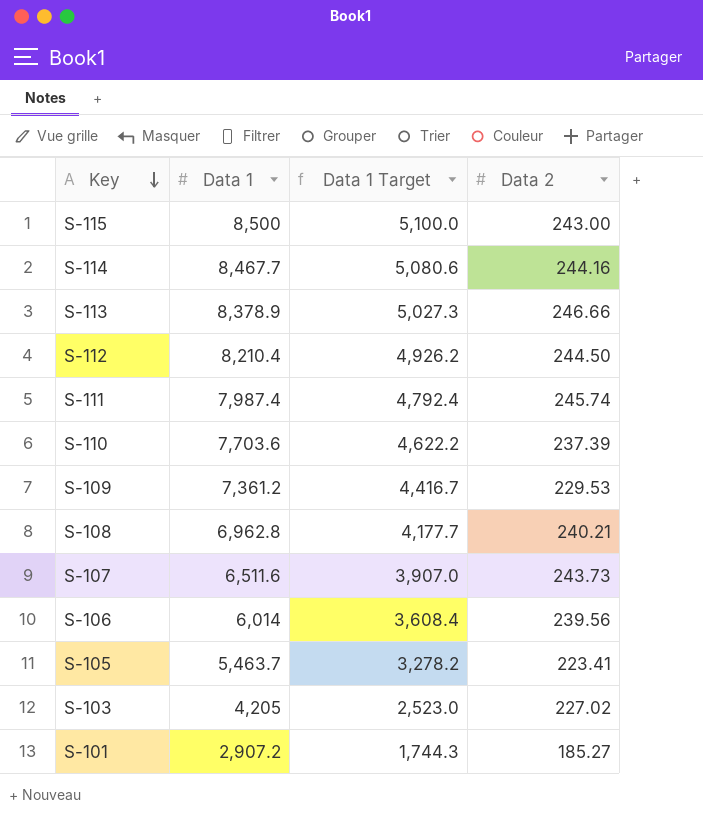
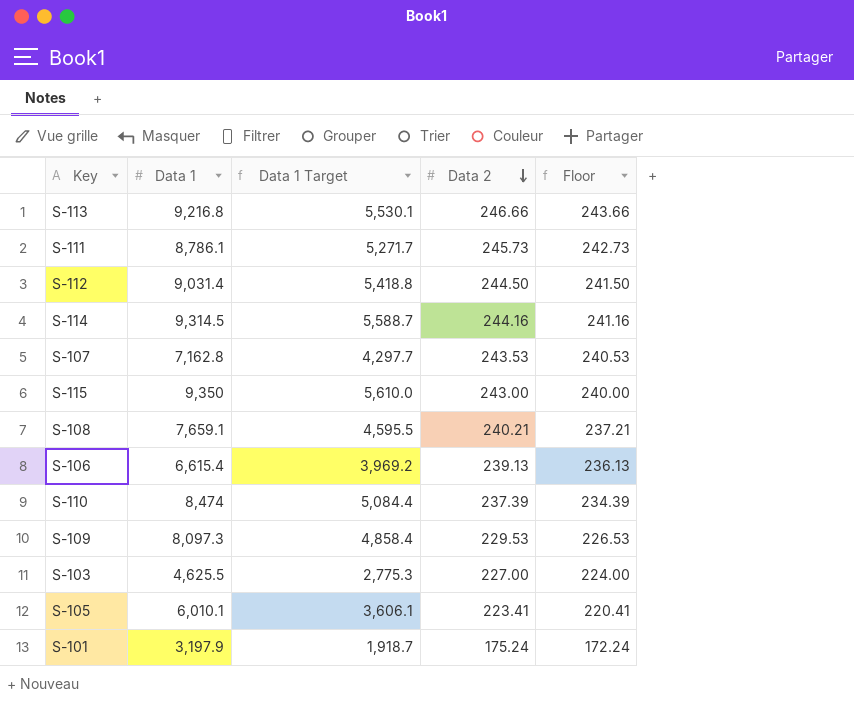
row order: Key descending -> Data 2 descending
column Floor | formula: none -> [Data 2] - 3
S-113 | Data 1: 8,378.9 -> 9,216.8
S-113 | Data 1 Target: 5,027.3 -> 5,530.1
S-111 | Data 1: 7,987.4 -> 8,786.1
S-111 | Data 1 Target: 4,792.4 -> 5,271.7
S-111 | Data 2: 245.74 -> 245.73
S-112 | Data 1: 8,210.4 -> 9,031.4
S-112 | Data 1 Target: 4,926.2 -> 5,418.8
S-114 | Data 1: 8,467.7 -> 9,314.5
S-114 | Data 1 Target: 5,080.6 -> 5,588.7
S-107 | Data 1: 6,511.6 -> 7,162.8
S-107 | Data 1 Target: 3,907.0 -> 4,297.7
S-107 | Data 2: 243.73 -> 243.53
S-115 | Data 1: 8,500 -> 9,350
S-115 | Data 1 Target: 5,100.0 -> 5,610.0
S-108 | Data 1: 6,962.8 -> 7,659.1
S-108 | Data 1 Target: 4,177.7 -> 4,595.5
S-106 | Data 1: 6,014 -> 6,615.4
S-106 | Data 1 Target: 3,608.4 -> 3,969.2
S-106 | Data 2: 239.56 -> 239.13
S-110 | Data 1: 7,703.6 -> 8,474
S-110 | Data 1 Target: 4,622.2 -> 5,084.4
S-109 | Data 1: 7,361.2 -> 8,097.3
S-109 | Data 1 Target: 4,416.7 -> 4,858.4
S-103 | Data 1: 4,205 -> 4,625.5
S-103 | Data 1 Target: 2,523.0 -> 2,775.3
S-103 | Data 2: 227.02 -> 227.00
S-105 | Data 1: 5,463.7 -> 6,010.1
S-105 | Data 1 Target: 3,278.2 -> 3,606.1
S-101 | Data 1: 2,907.2 -> 3,197.9
S-101 | Data 1 Target: 1,744.3 -> 1,918.7
S-101 | Data 2: 185.27 -> 175.24

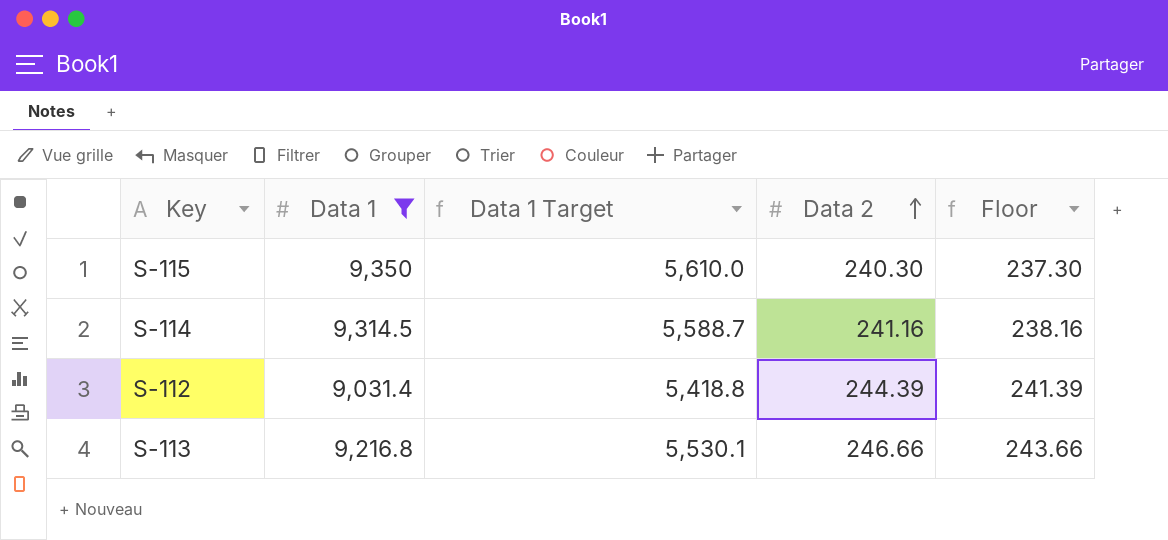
filter: none -> Data 1 >= 9,031.4
row order: Data 2 descending -> Data 2 ascending
S-115 | Data 2: 243.00 -> 240.30
S-115 | Floor: 240.00 -> 237.30
S-114 | Data 2: 244.16 -> 241.16
S-114 | Floor: 241.16 -> 238.16
S-112 | Data 2: 244.50 -> 244.39
S-112 | Floor: 241.50 -> 241.39

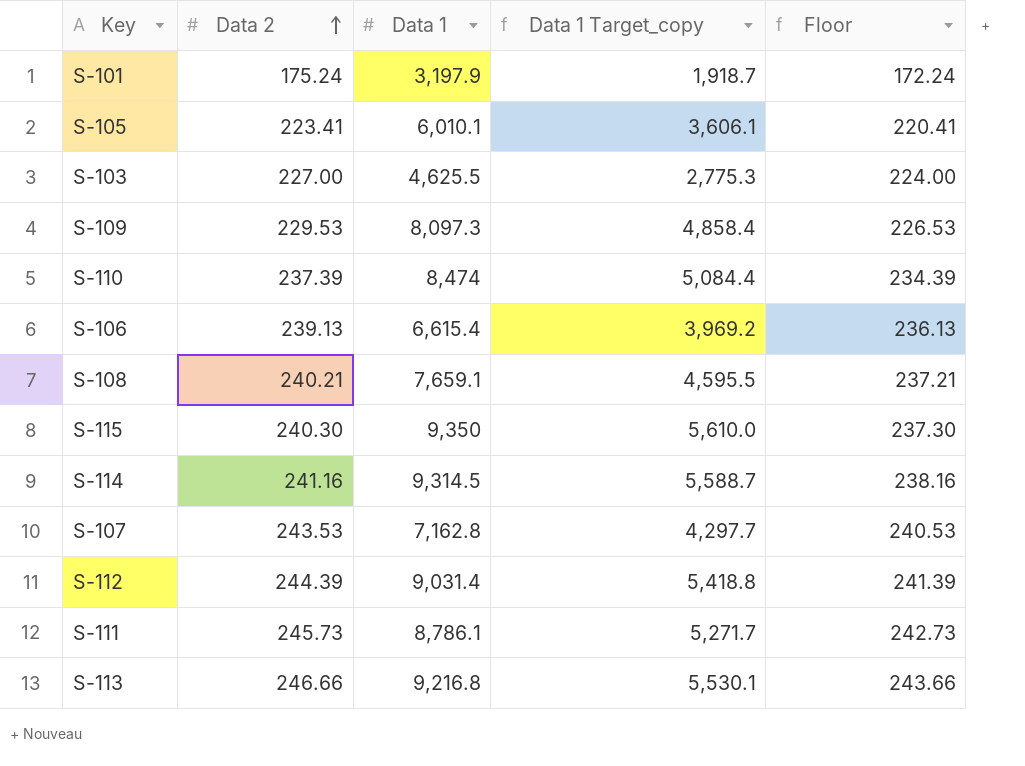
filter: Data 1 >= 9,031.4 -> none
column Data 2 | position: 4 -> 2
column name: Data 1 Target -> Data 1 Target_copy

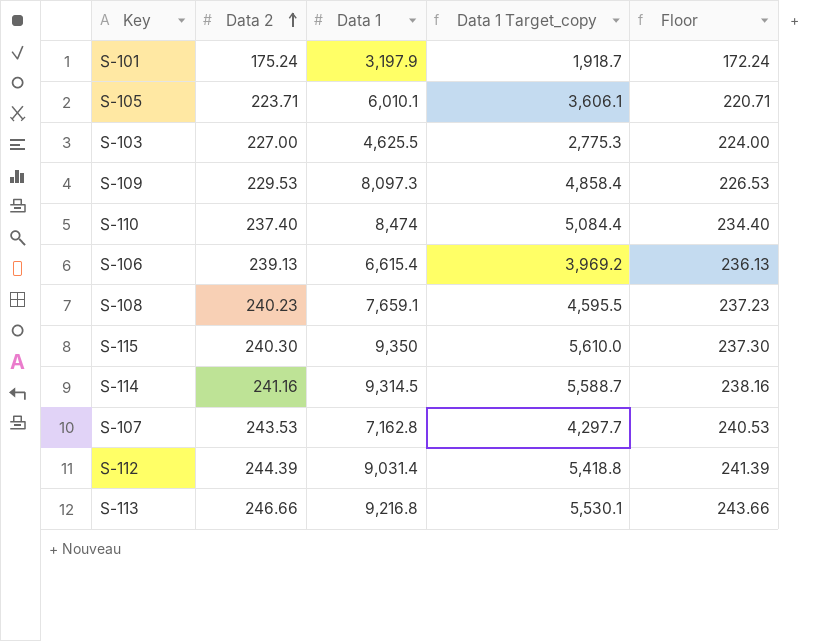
row S-111: 245.73 | 8,786.1 | 5,271.7 | 242.73 -> none
S-105 | Data 2: 223.41 -> 223.71
S-105 | Floor: 220.41 -> 220.71
S-110 | Data 2: 237.39 -> 237.40
S-110 | Floor: 234.39 -> 234.40
S-108 | Data 2: 240.21 -> 240.23
S-108 | Floor: 237.21 -> 237.23

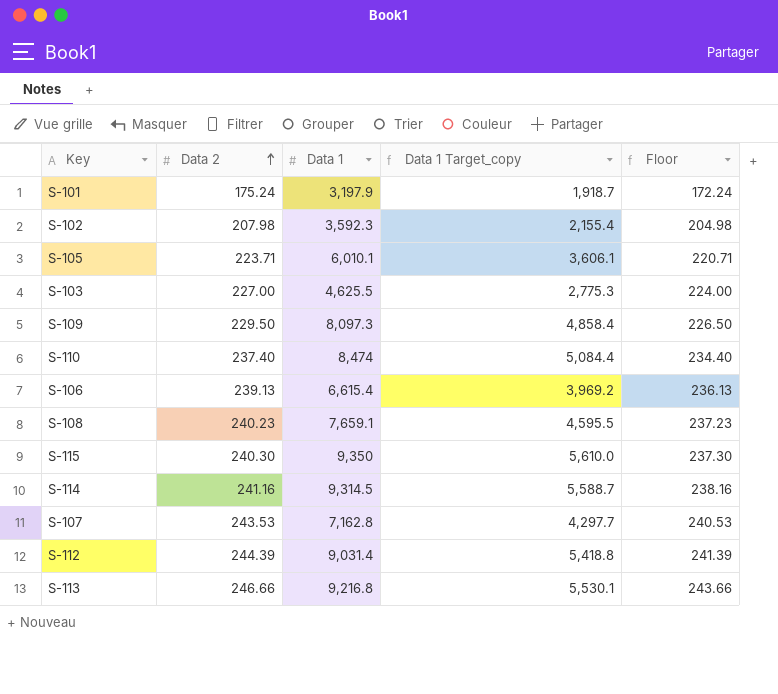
row S-102: none -> 207.98 | 3,592.3 | 2,155.4 | 204.98
S-109 | Data 2: 229.53 -> 229.50
S-109 | Floor: 226.53 -> 226.50

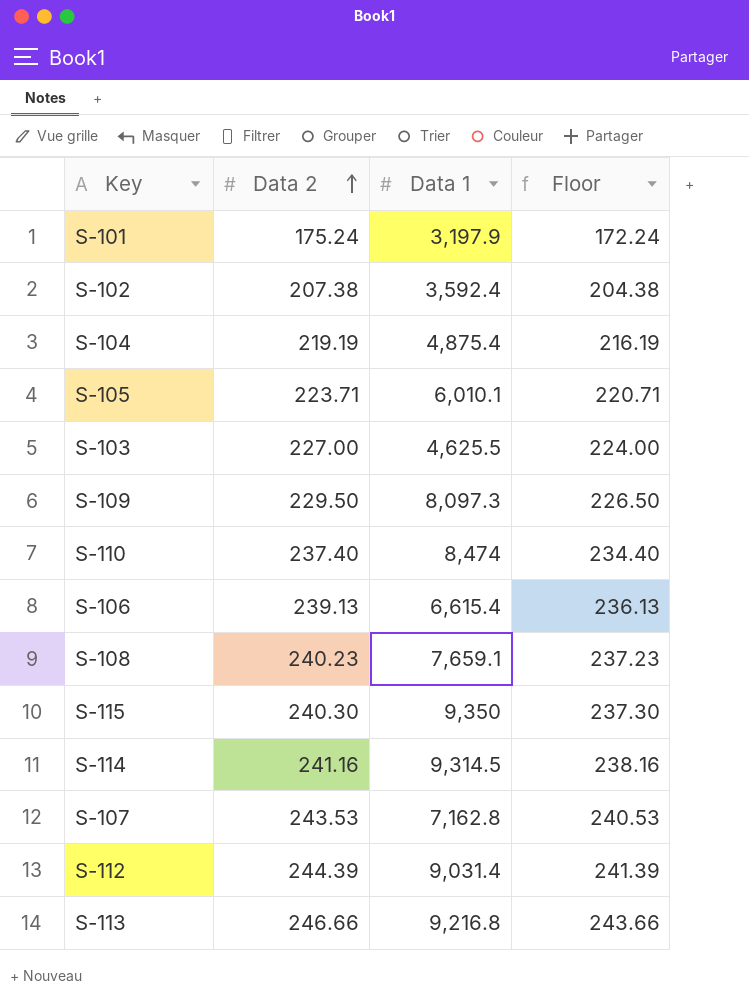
column Data 1 Target_copy | formula: [Data 1] * 0.6 -> none
S-102 | Data 2: 207.98 -> 207.38
S-102 | Data 1: 3,592.3 -> 3,592.4
S-102 | Floor: 204.98 -> 204.38
row S-104: none -> 219.19 | 4,875.4 | 216.19

